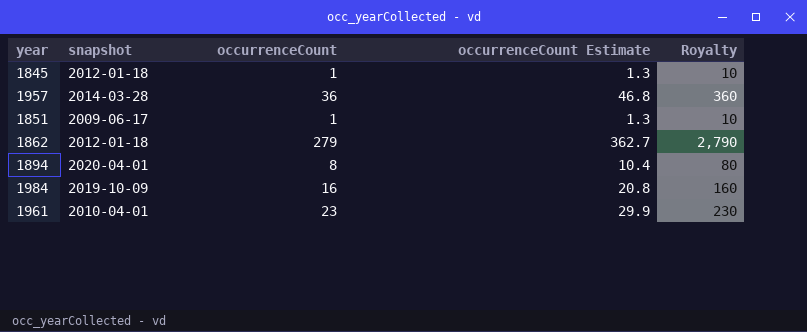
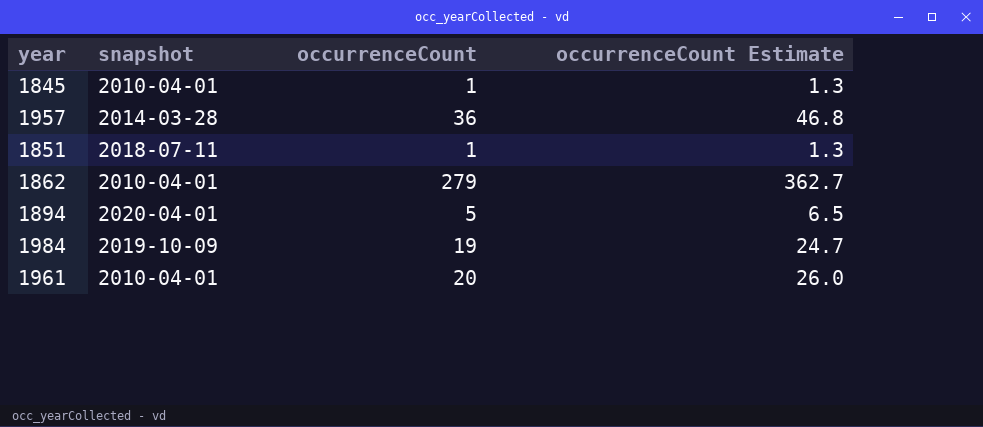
column Royalty | formula: [occurrenceCount] * 10 -> none
1845 | snapshot: 2012-01-18 -> 2010-04-01
1851 | snapshot: 2009-06-17 -> 2018-07-11
1862 | snapshot: 2012-01-18 -> 2010-04-01
1894 | occurrenceCount: 8 -> 5
1894 | occurrenceCount Estimate: 10.4 -> 6.5
1984 | occurrenceCount: 16 -> 19
1984 | occurrenceCount Estimate: 20.8 -> 24.7
1961 | occurrenceCount: 23 -> 20
1961 | occurrenceCount Estimate: 29.9 -> 26.0

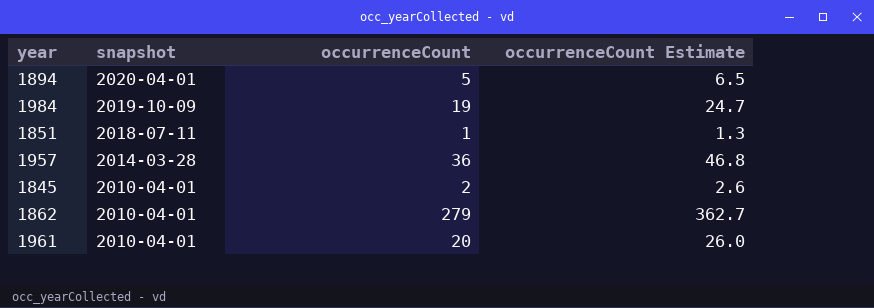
row order: none -> snapshot descending
1845 | occurrenceCount: 1 -> 2
1845 | occurrenceCount Estimate: 1.3 -> 2.6

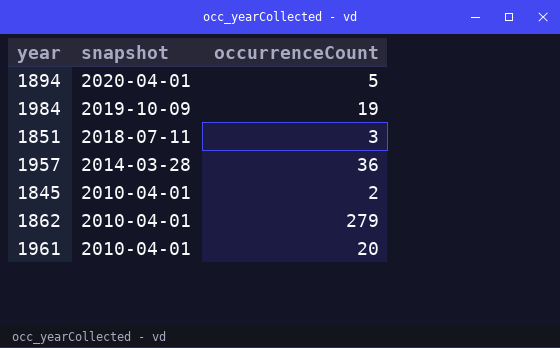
column occurrenceCount Estimate | formula: [occurrenceCount] * 1.3 -> none
1851 | occurrenceCount: 1 -> 3

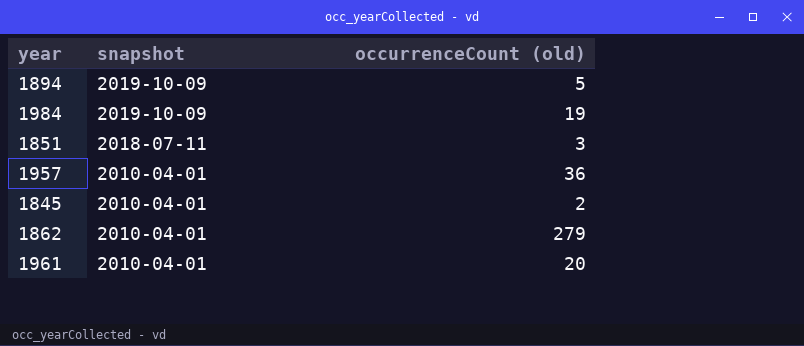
column name: occurrenceCount -> occurrenceCount (old)
1894 | snapshot: 2020-04-01 -> 2019-10-09
1957 | snapshot: 2014-03-28 -> 2010-04-01

